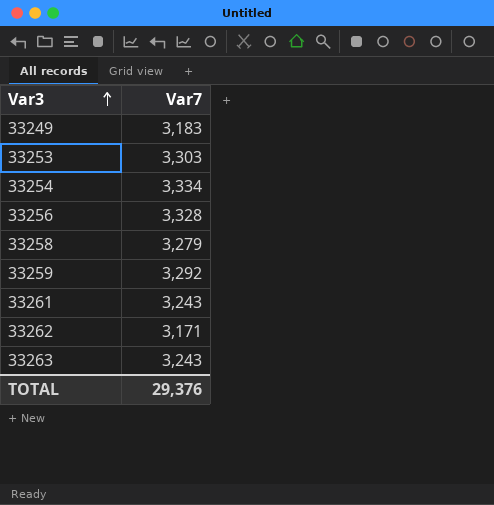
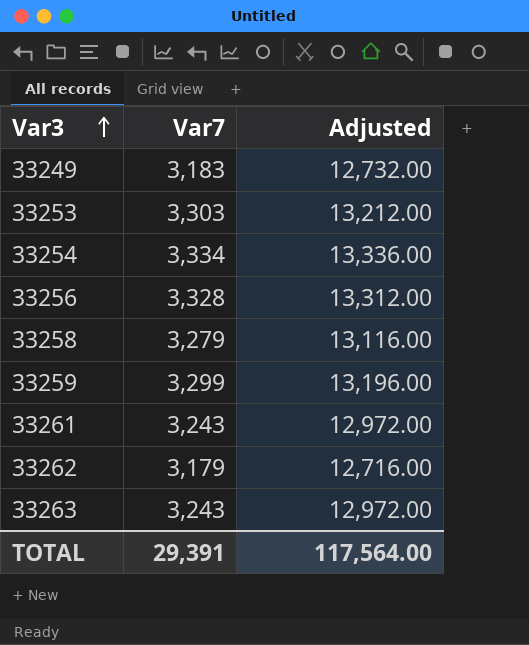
column Adjusted | formula: none -> [Var7] * 4
33259 | Var7: 3,292 -> 3,299
33262 | Var7: 3,171 -> 3,179
TOTAL | Var7: 29,376 -> 29,391

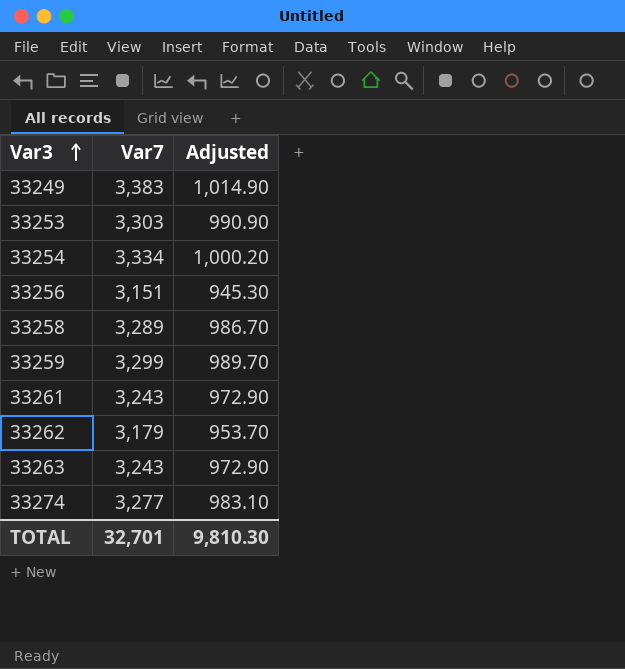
column Adjusted | formula: [Var7] * 4 -> [Var7] * 0.3
33249 | Var7: 3,183 -> 3,383
33256 | Var7: 3,328 -> 3,151
33258 | Var7: 3,279 -> 3,289
row 33274: none -> 3,277 | 983.10
TOTAL | Var7: 29,391 -> 32,701
TOTAL | Adjusted: 117,564.00 -> 9,810.30

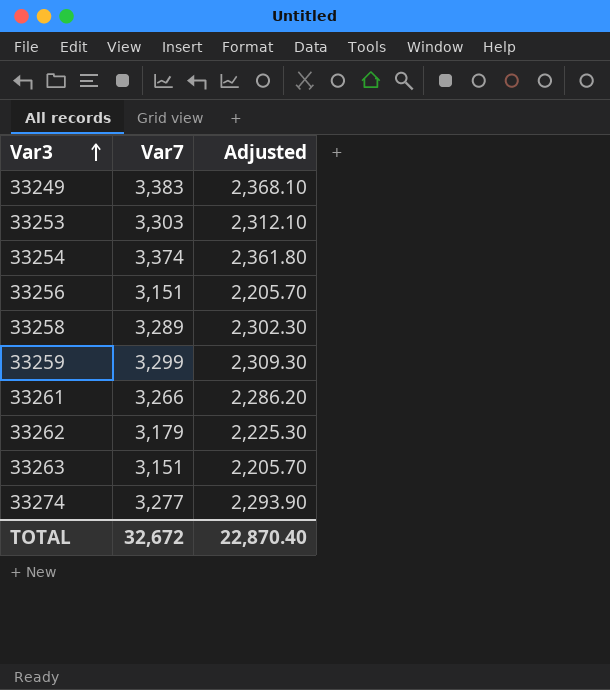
column Adjusted | formula: [Var7] * 0.3 -> [Var7] * 0.7
33254 | Var7: 3,334 -> 3,374
33261 | Var7: 3,243 -> 3,266
33263 | Var7: 3,243 -> 3,151
TOTAL | Var7: 32,701 -> 32,672
TOTAL | Adjusted: 9,810.30 -> 22,870.40

